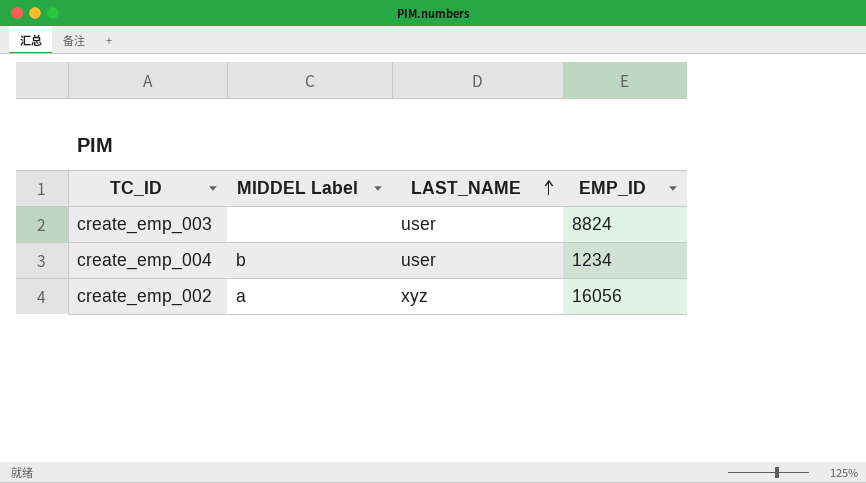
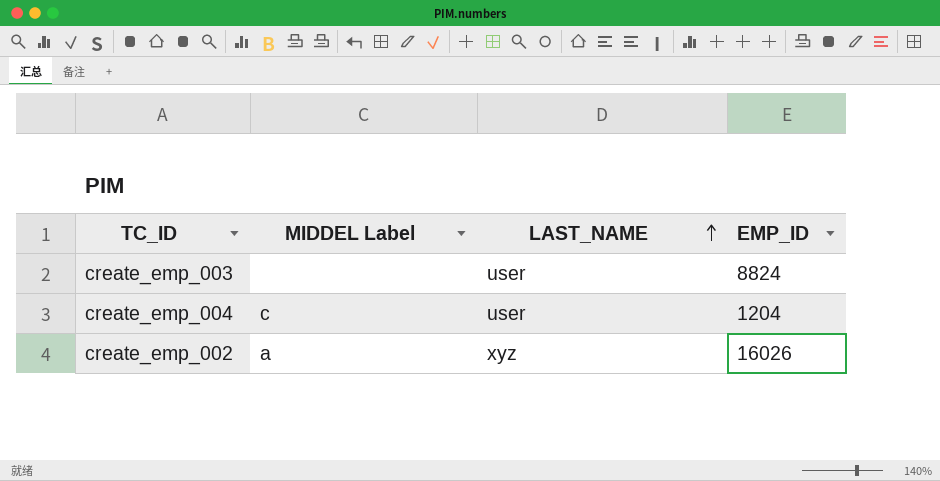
create_emp_004 | MIDDEL Label: b -> c
create_emp_004 | EMP_ID: 1234 -> 1204
create_emp_002 | EMP_ID: 16056 -> 16026

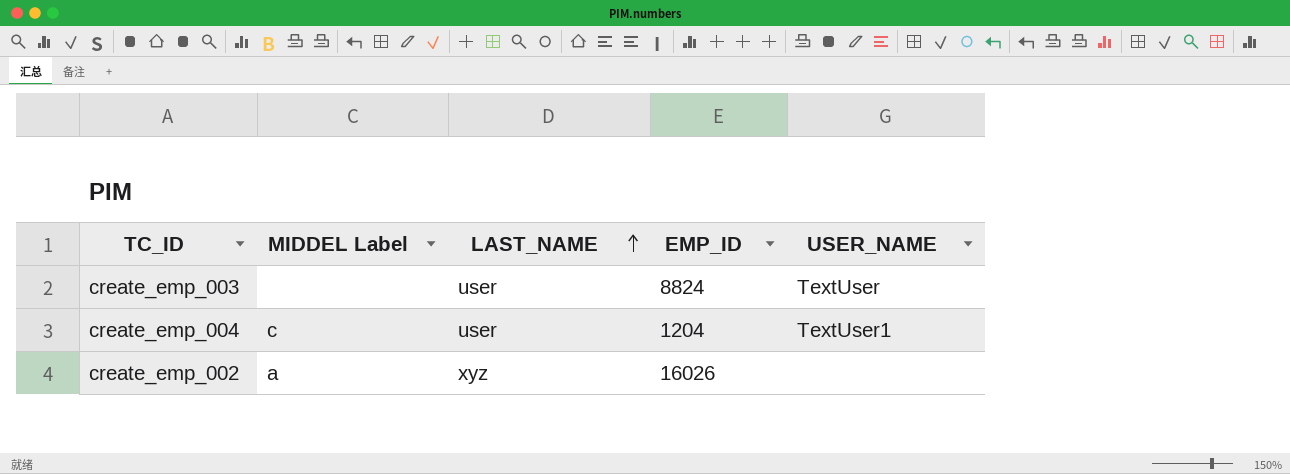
column USER_NAME | position: none -> 5

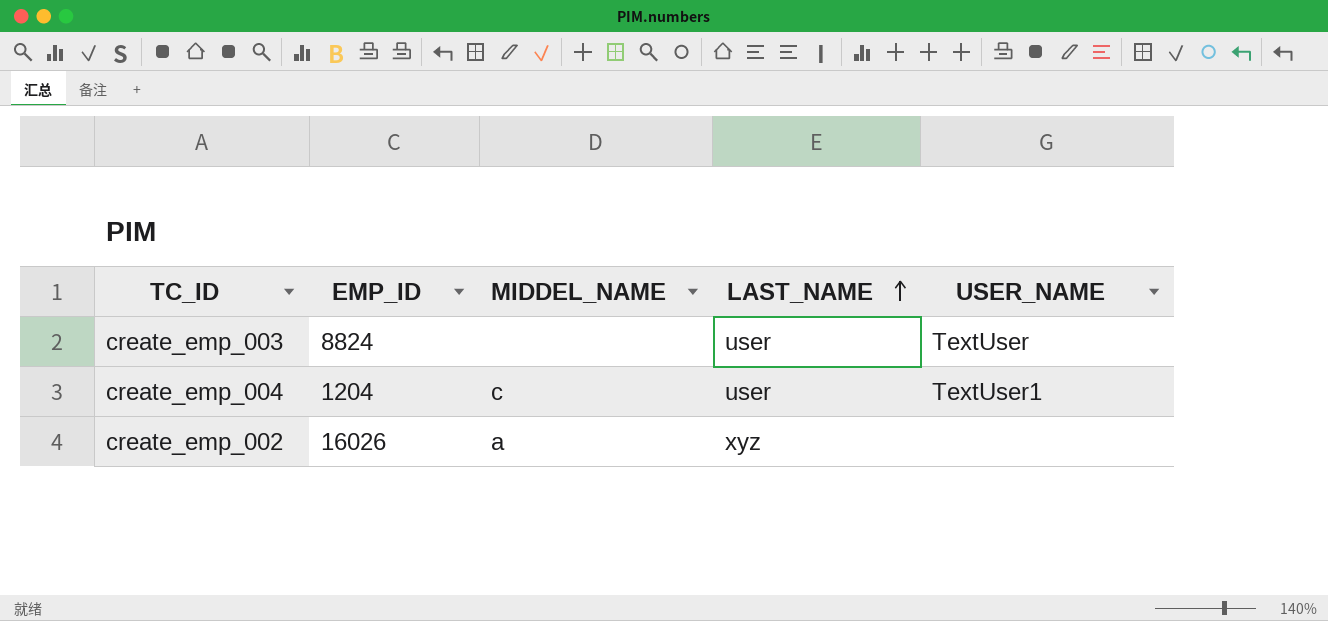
column EMP_ID | position: 4 -> 2
column name: MIDDEL Label -> MIDDEL_NAME

